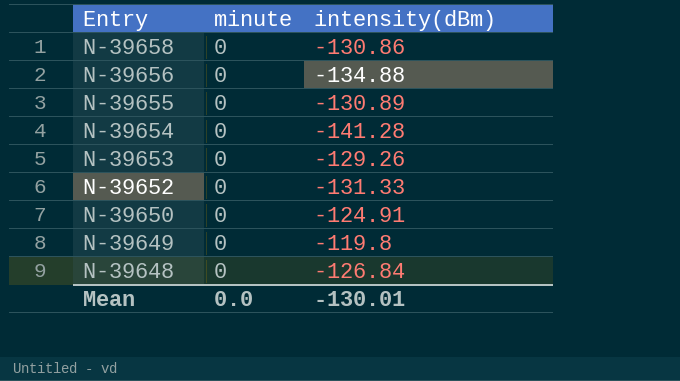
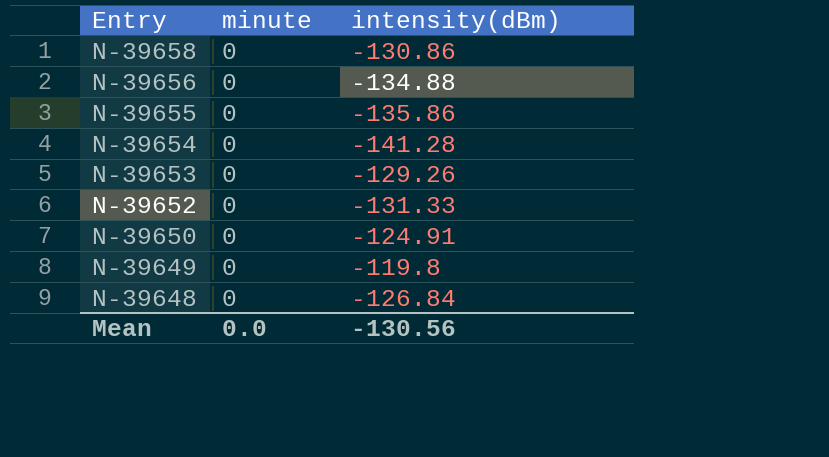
N-39655 | intensity(dBm): -130.89 -> -135.86
Mean | intensity(dBm): -130.01 -> -130.56

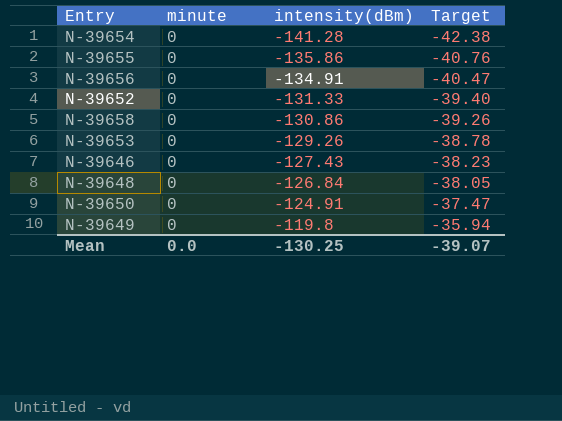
row order: Entry descending -> intensity(dBm) ascending
column Target | formula: none -> [intensity(dBm)] * 0.3
N-39656 | intensity(dBm): -134.88 -> -134.91
row N-39646: none -> 0 | -127.43 | -38.23
Mean | intensity(dBm): -130.56 -> -130.25

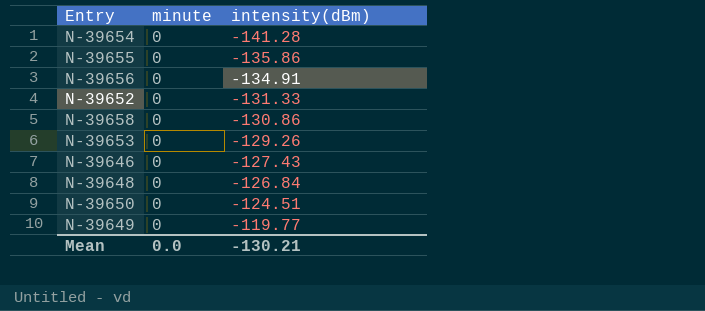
column Target | formula: [intensity(dBm)] * 0.3 -> none
N-39650 | intensity(dBm): -124.91 -> -124.51
N-39649 | intensity(dBm): -119.8 -> -119.77
Mean | intensity(dBm): -130.25 -> -130.21

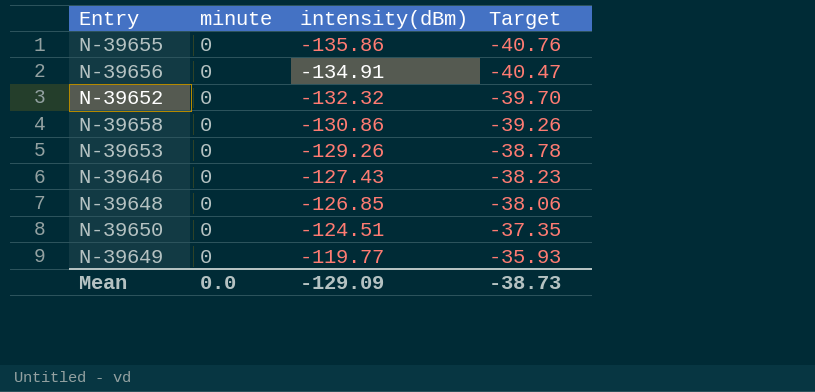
column Target | formula: none -> [intensity(dBm)] * 0.3
row N-39654: 0 | -141.28 -> none
N-39652 | intensity(dBm): -131.33 -> -132.32
N-39648 | intensity(dBm): -126.84 -> -126.85
Mean | intensity(dBm): -130.21 -> -129.09

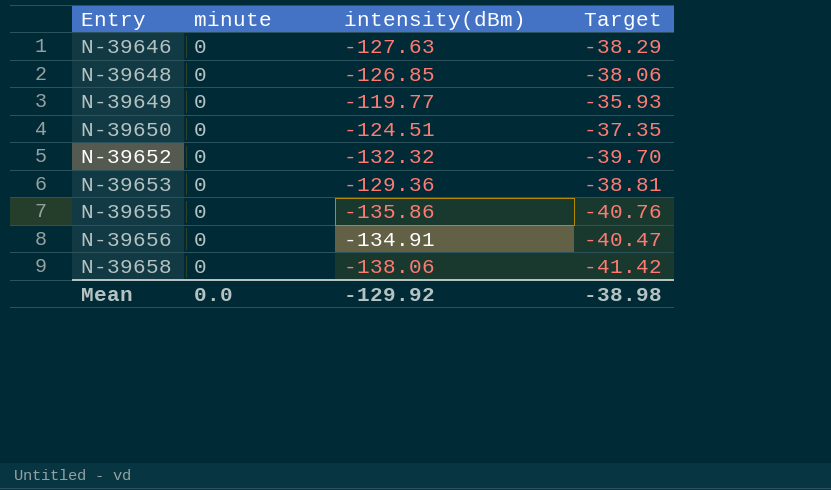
row order: intensity(dBm) ascending -> Entry ascending
N-39646 | intensity(dBm): -127.43 -> -127.63
N-39646 | Target: -38.23 -> -38.29
N-39653 | intensity(dBm): -129.26 -> -129.36
N-39653 | Target: -38.78 -> -38.81
N-39658 | intensity(dBm): -130.86 -> -138.06
N-39658 | Target: -39.26 -> -41.42
Mean | intensity(dBm): -129.09 -> -129.92
Mean | Target: -38.73 -> -38.98

